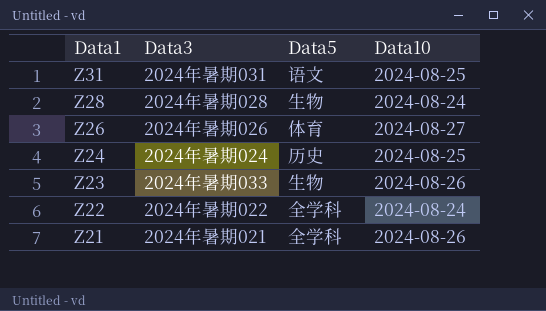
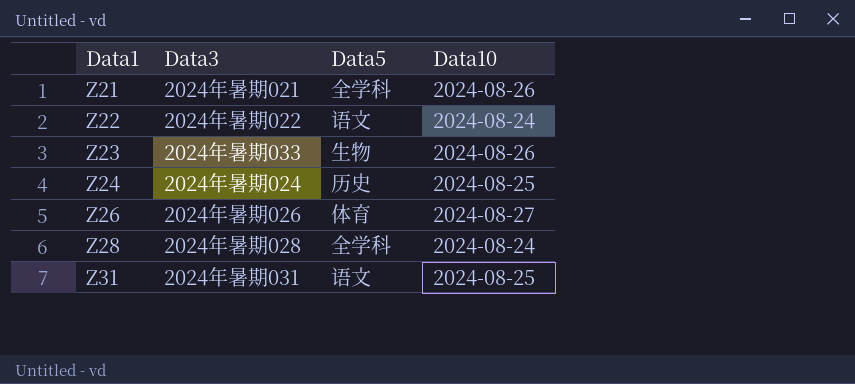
row order: Data1 descending -> Data1 ascending
Z22 | Data5: 全学科 -> 语文
Z28 | Data5: 生物 -> 全学科

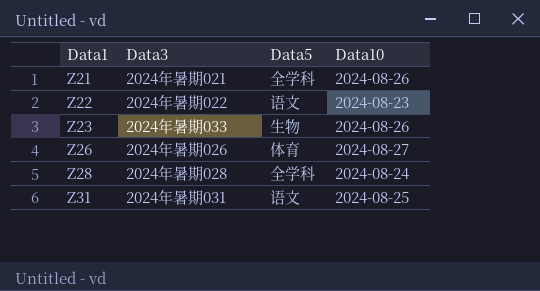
row Z24: 2024年暑期024 | 历史 | 2024-08-25 -> none
Z22 | Data10: 2024-08-24 -> 2024-08-23

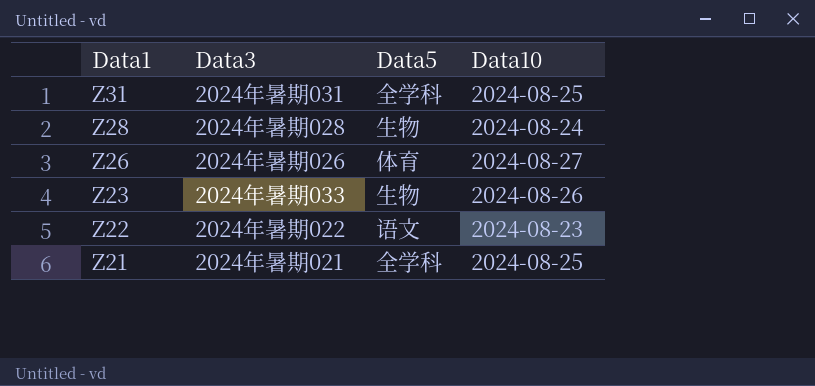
row order: Data1 ascending -> Data1 descending
Z31 | Data5: 语文 -> 全学科
Z28 | Data5: 全学科 -> 生物
Z21 | Data10: 2024-08-26 -> 2024-08-25

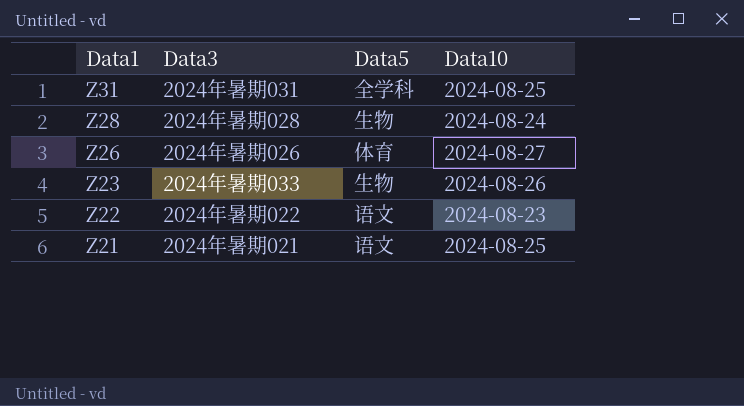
Z21 | Data5: 全学科 -> 语文

